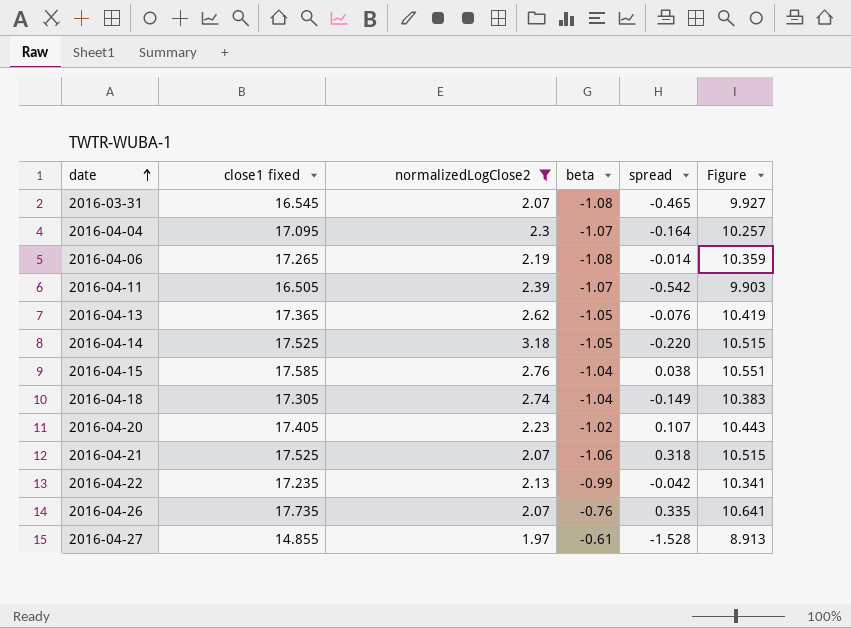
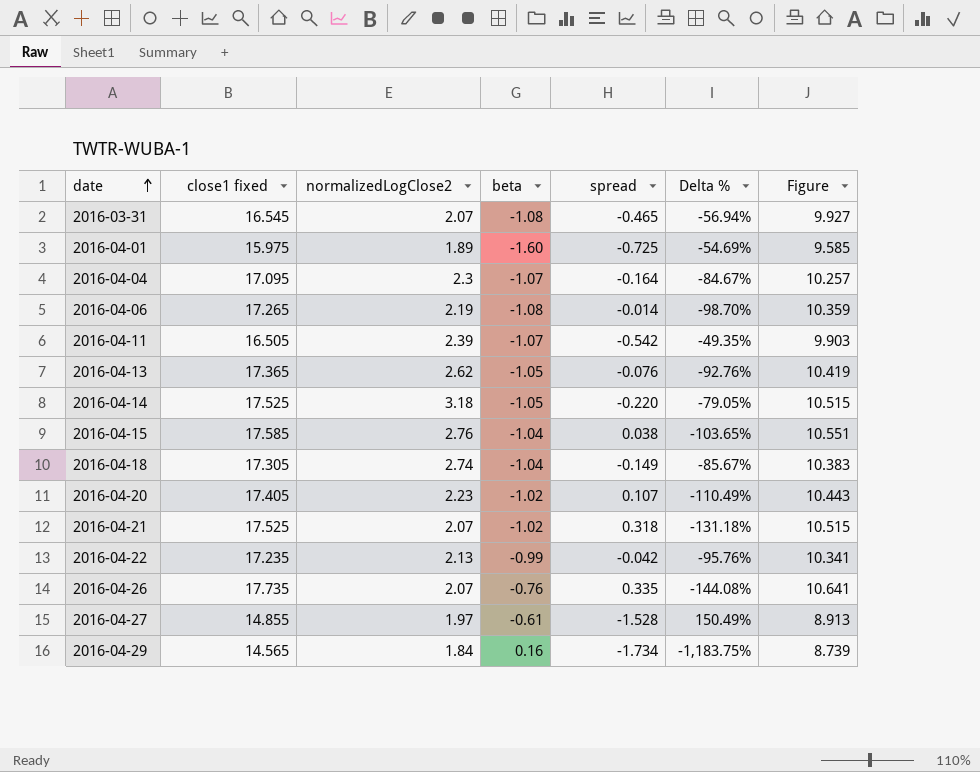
filter: normalizedLogClose2 >= 1.97 -> none
column Delta % | formula: none -> ([spread] - [beta]) / [beta]
2016-04-21 | beta: -1.06 -> -1.02

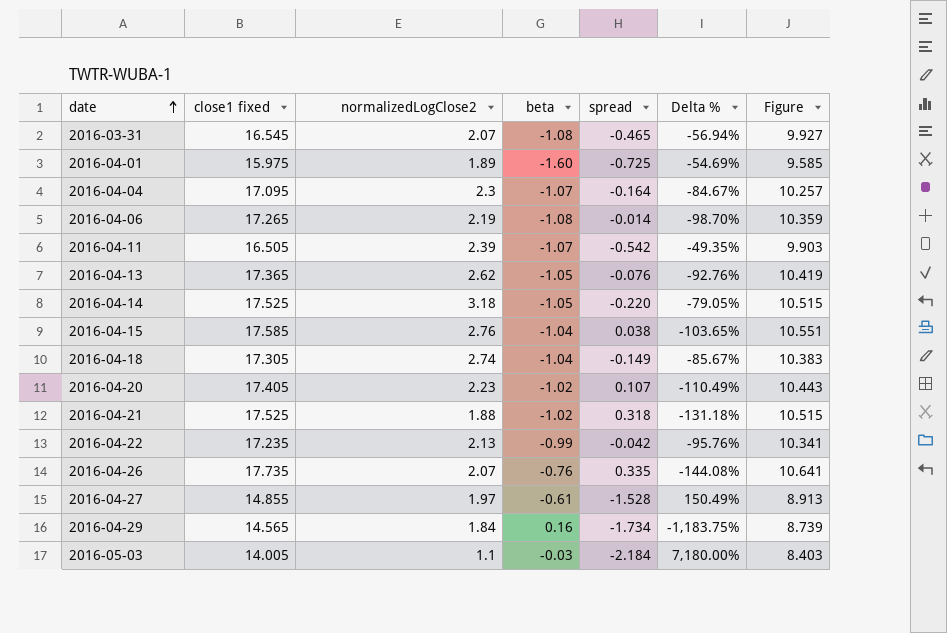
2016-04-21 | normalizedLogClose2: 2.07 -> 1.88
row 2016-05-03: none -> 14.005 | 1.1 | -0.03 | -2.184 | 7,180.00% | 8.403

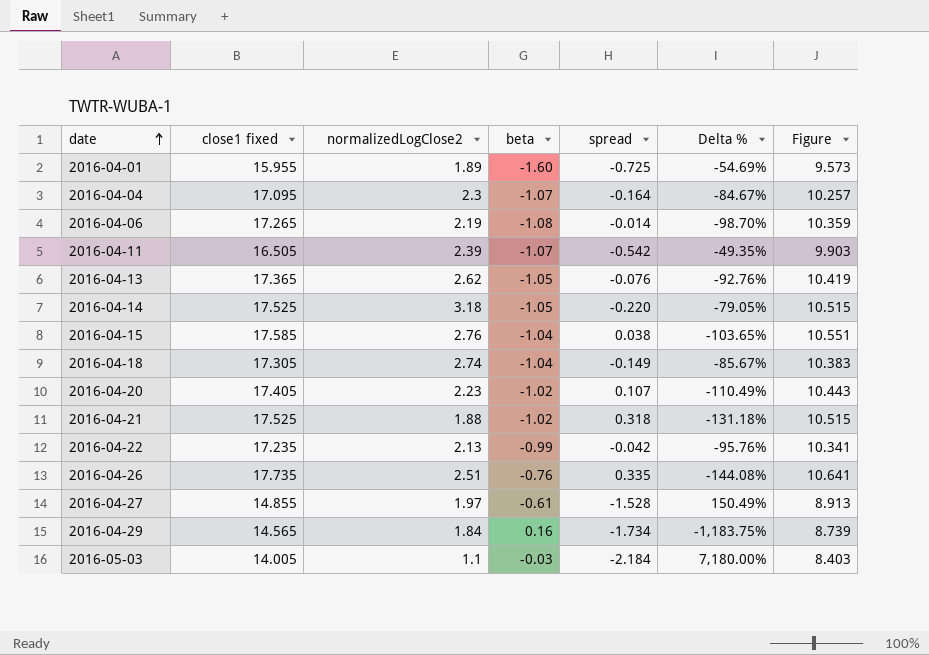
row 2016-03-31: 16.545 | 2.07 | -1.08 | -0.465 | -56.94% | 9.927 -> none
2016-04-01 | close1 fixed: 15.975 -> 15.955
2016-04-01 | Figure: 9.585 -> 9.573
2016-04-26 | normalizedLogClose2: 2.07 -> 2.51

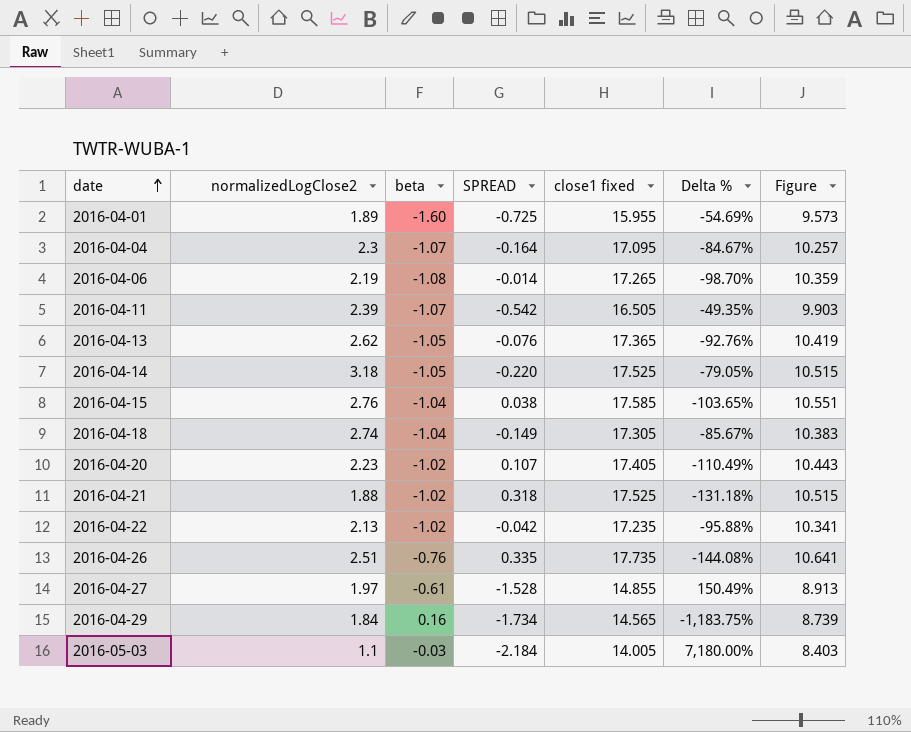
column name: spread -> SPREAD
column close1 fixed | position: 2 -> 5
2016-04-22 | beta: -0.99 -> -1.02
2016-04-22 | Delta %: -95.76% -> -95.88%

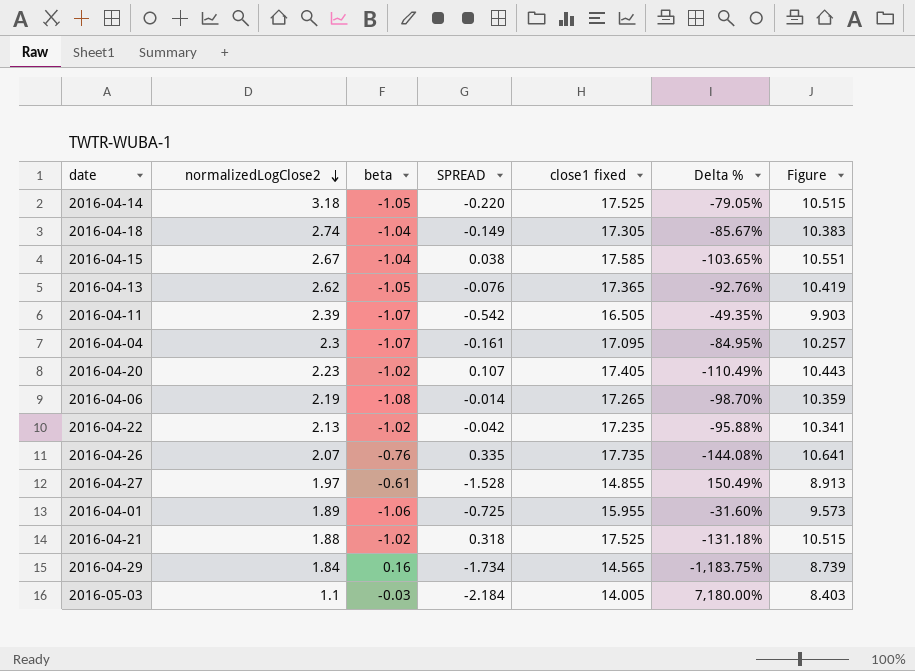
row order: date ascending -> normalizedLogClose2 descending
2016-04-15 | normalizedLogClose2: 2.76 -> 2.67
2016-04-04 | SPREAD: -0.164 -> -0.161
2016-04-04 | Delta %: -84.67% -> -84.95%
2016-04-26 | normalizedLogClose2: 2.51 -> 2.07
2016-04-01 | beta: -1.60 -> -1.06
2016-04-01 | Delta %: -54.69% -> -31.60%

